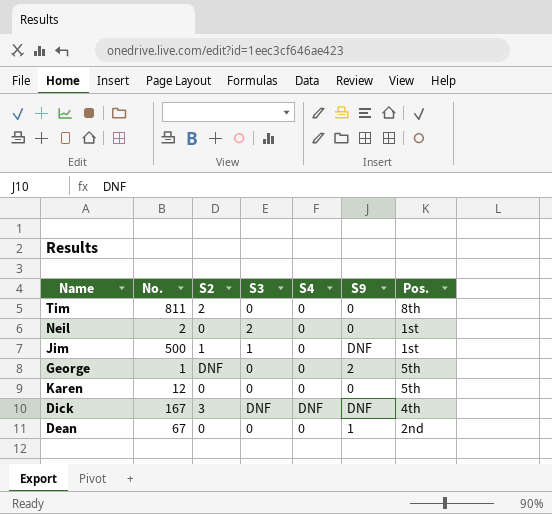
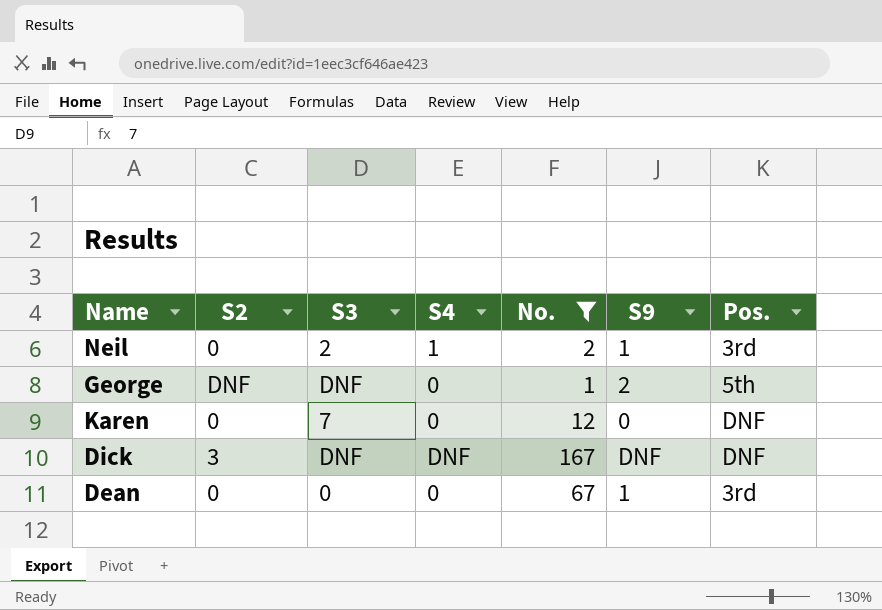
filter: none -> No. <= 167
column No. | position: 2 -> 5
Neil | S4: 0 -> 1
Neil | S9: 0 -> 1
Neil | Pos.: 1st -> 3rd
George | S3: 0 -> DNF
Karen | S3: 0 -> 7
Karen | Pos.: 5th -> DNF
Dick | Pos.: 4th -> DNF
Dean | Pos.: 2nd -> 3rd

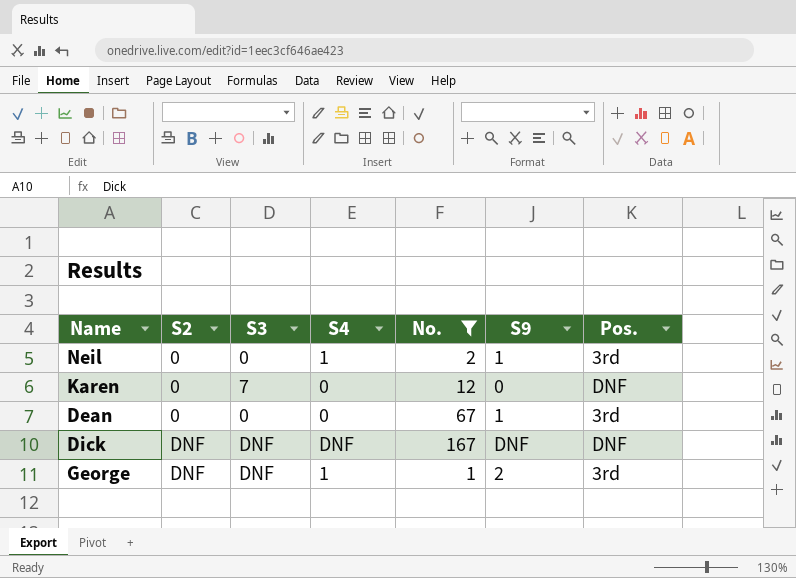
row order: none -> S2 ascending
Neil | S3: 2 -> 0
Dick | S2: 3 -> DNF
George | S4: 0 -> 1
George | Pos.: 5th -> 3rd

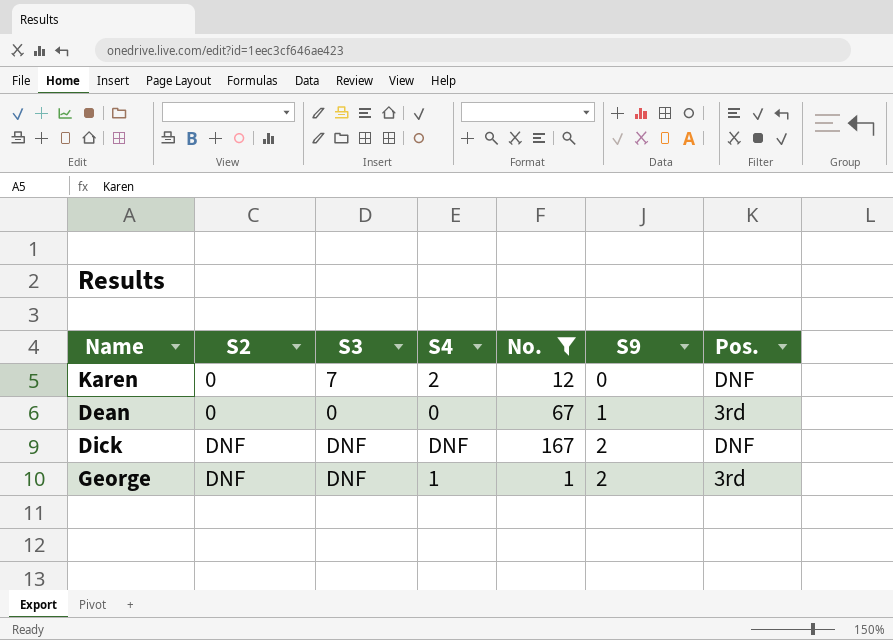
row Neil: 0 | 0 | 1 | 2 | 1 | 3rd -> none
Karen | S4: 0 -> 2
Dick | S9: DNF -> 2

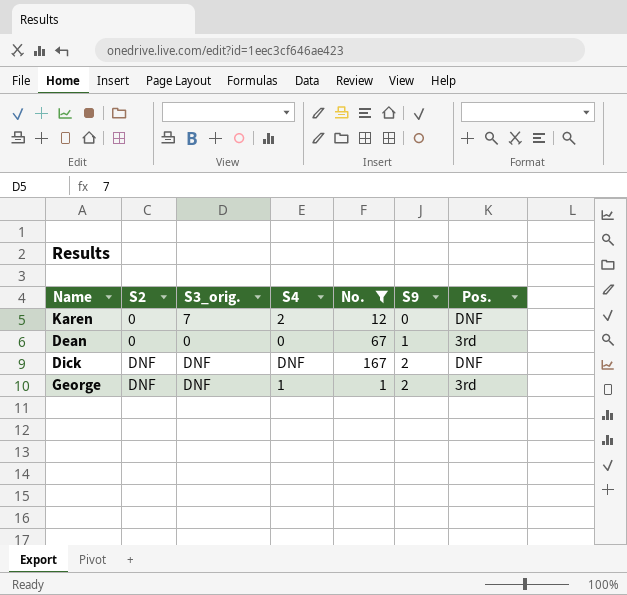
column name: S3 -> S3_orig.

